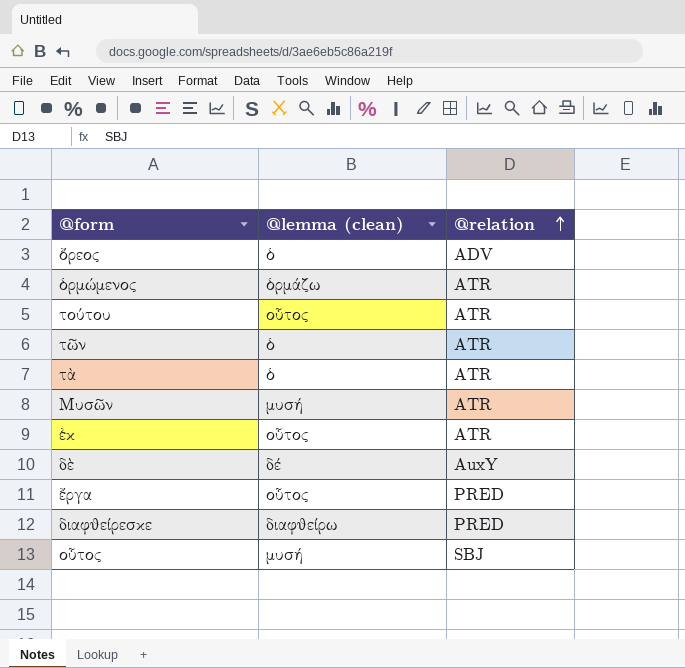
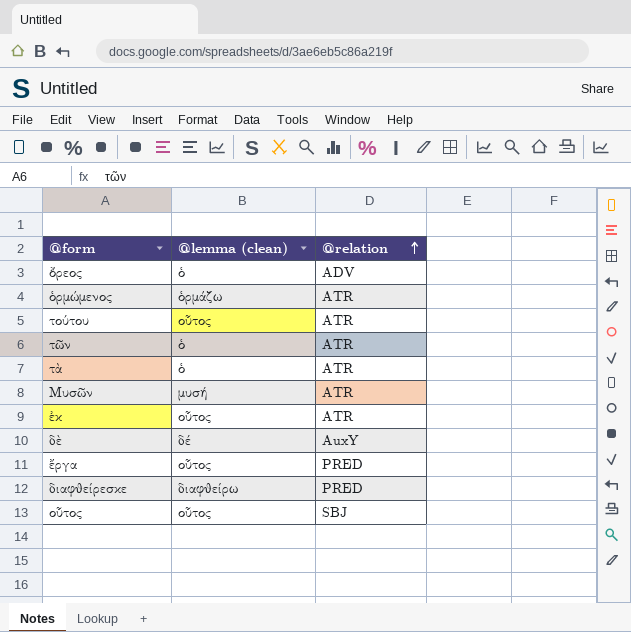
οὗτος | @lemma (clean): μυσή -> οὗτος

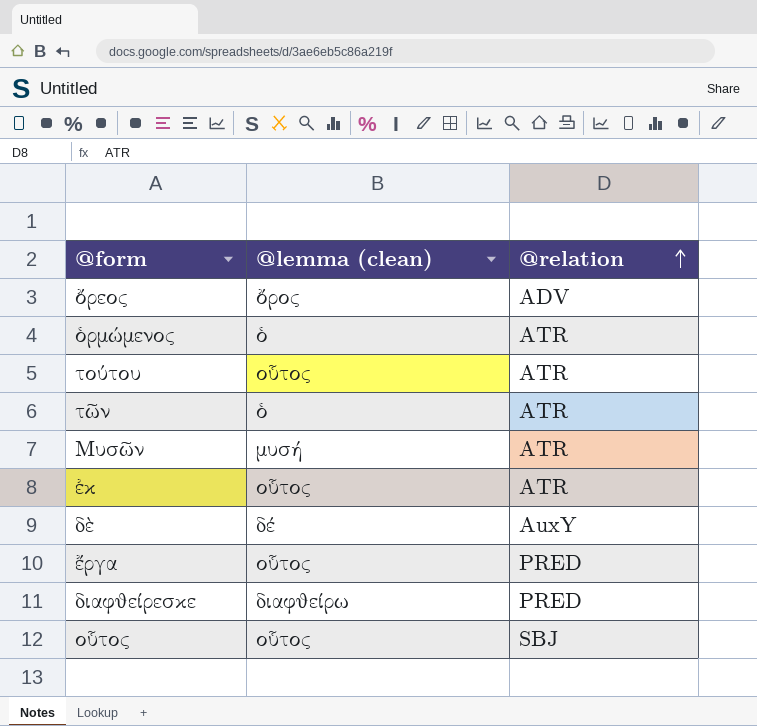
row τὰ: ὁ | ATR -> none
ὄρεος | @lemma (clean): ὁ -> ὄρος
ὁρμώμενος | @lemma (clean): ὁρμάζω -> ὁ

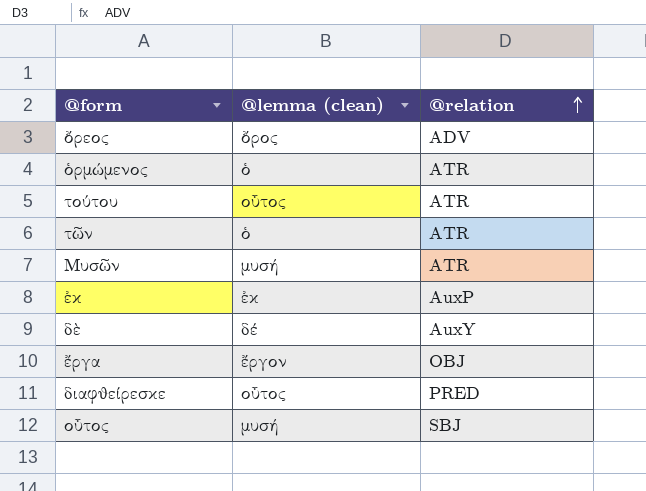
ἐκ | @lemma (clean): οὗτος -> ἐκ
ἐκ | @relation: ATR -> AuxP
ἔργα | @lemma (clean): οὗτος -> ἔργον
ἔργα | @relation: PRED -> OBJ
διαφθείρεσκε | @lemma (clean): διαφθείρω -> οὗτος
οὗτος | @lemma (clean): οὗτος -> μυσή

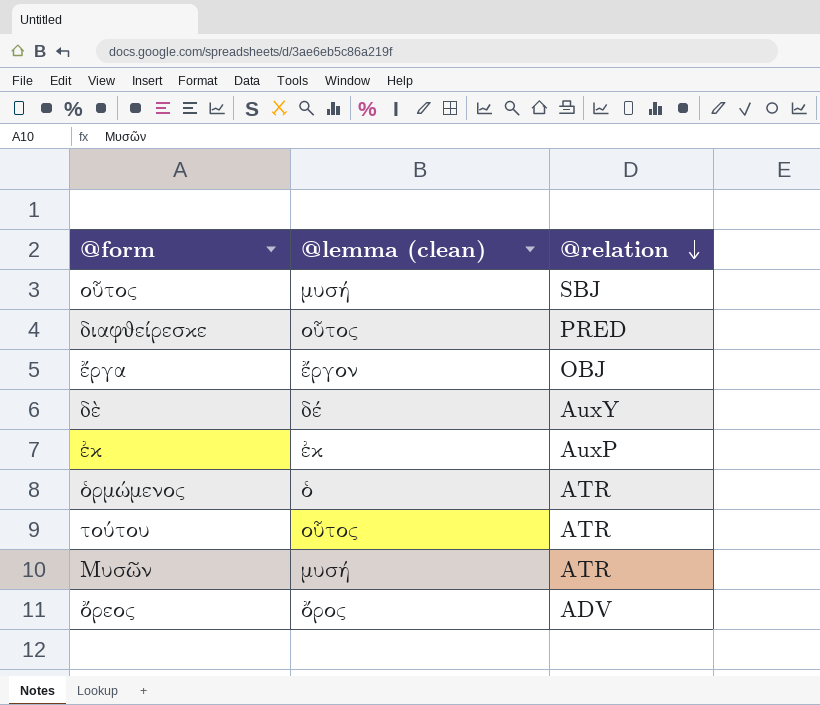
row order: @relation ascending -> @relation descending
row τῶν: ὁ | ATR -> none

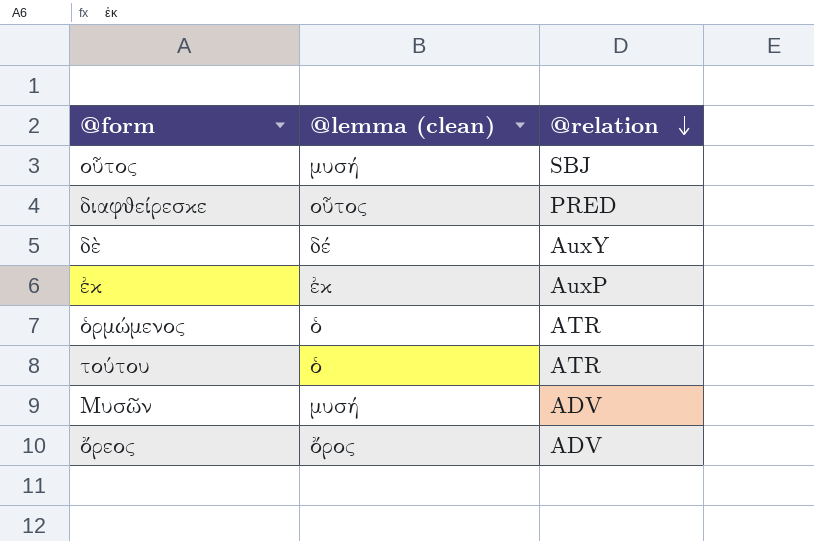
row ἔργα: ἔργον | OBJ -> none
τούτου | @lemma (clean): οὗτος -> ὁ
Μυσῶν | @relation: ATR -> ADV

